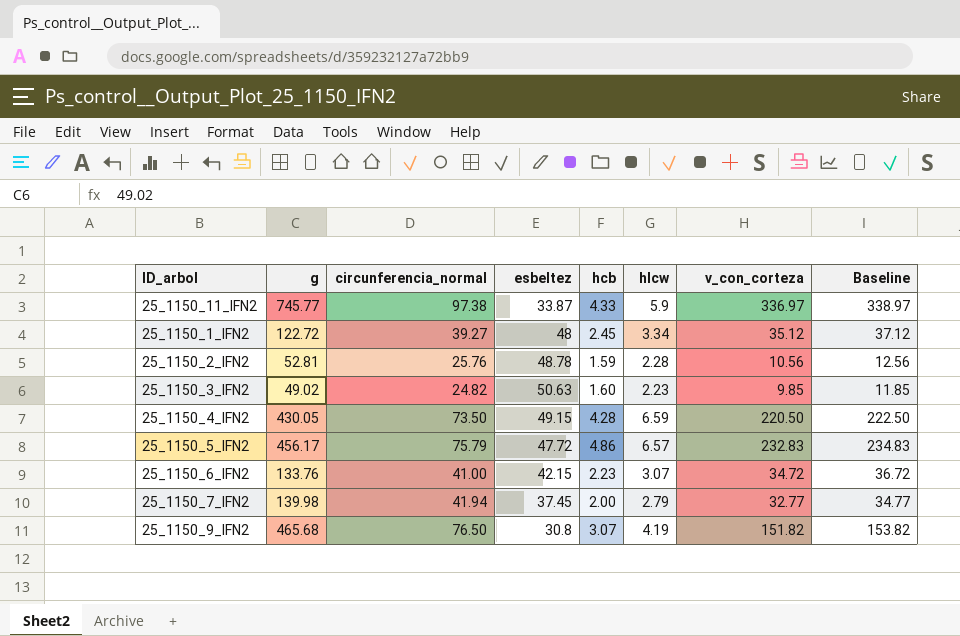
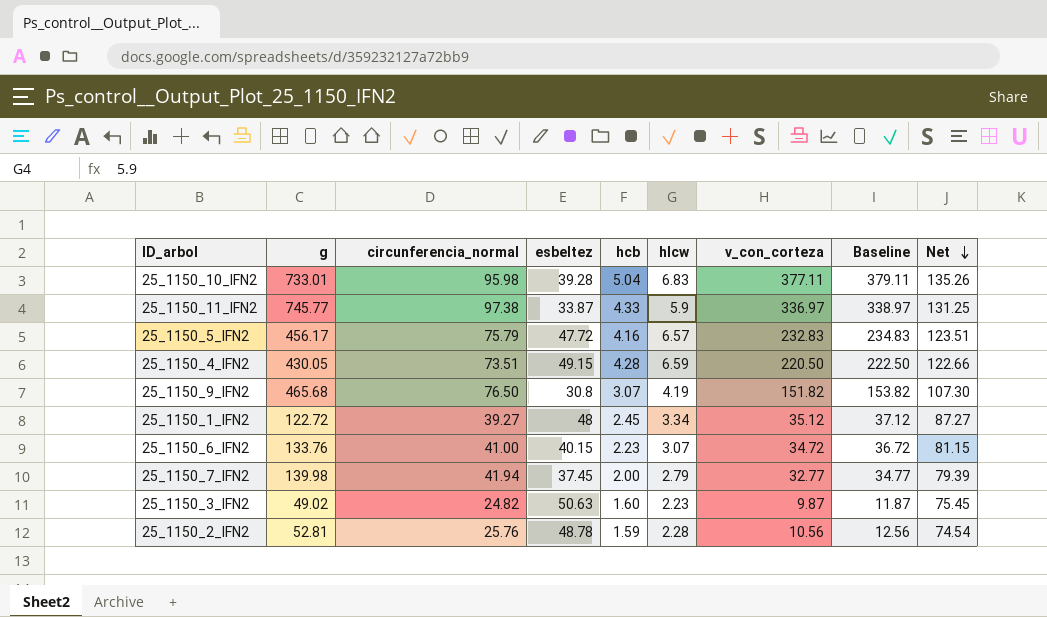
row order: none -> Net descending
column Net | formula: none -> [circunferencia_normal] + [esbeltez]
row 25_1150_10_IFN2: none -> 733.01 | 95.98 | 39.28 | 5.04 | 6.83 | 377.11 | 379.11 | 135.26
25_1150_5_IFN2 | hcb: 4.86 -> 4.16
25_1150_4_IFN2 | circunferencia_normal: 73.50 -> 73.51
25_1150_6_IFN2 | esbeltez: 42.15 -> 40.15
25_1150_3_IFN2 | v_con_corteza: 9.85 -> 9.87
25_1150_3_IFN2 | Baseline: 11.85 -> 11.87

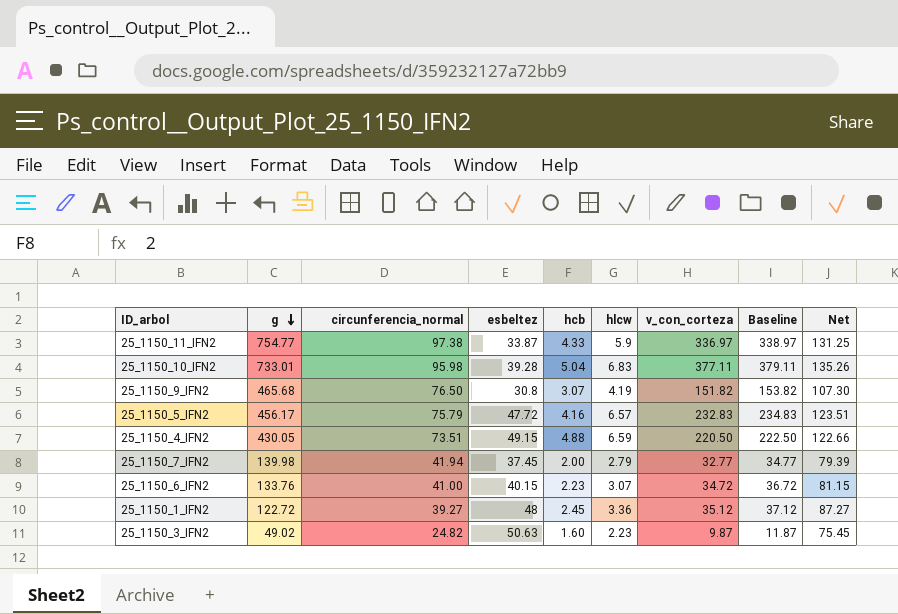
row order: Net descending -> g descending
row 25_1150_2_IFN2: 52.81 | 25.76 | 48.78 | 1.59 | 2.28 | 10.56 | 12.56 | 74.54 -> none
25_1150_11_IFN2 | g: 745.77 -> 754.77
25_1150_4_IFN2 | hcb: 4.28 -> 4.88
25_1150_1_IFN2 | hlcw: 3.34 -> 3.36

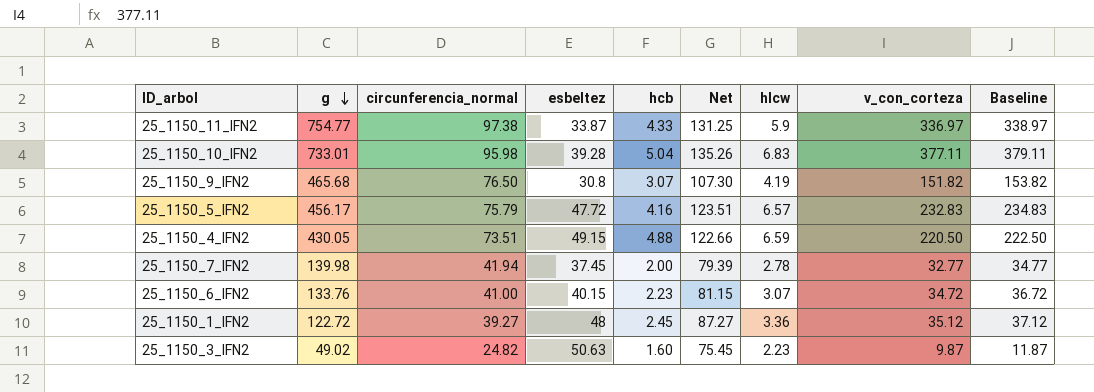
column Net | position: 9 -> 6
25_1150_7_IFN2 | hlcw: 2.79 -> 2.78

